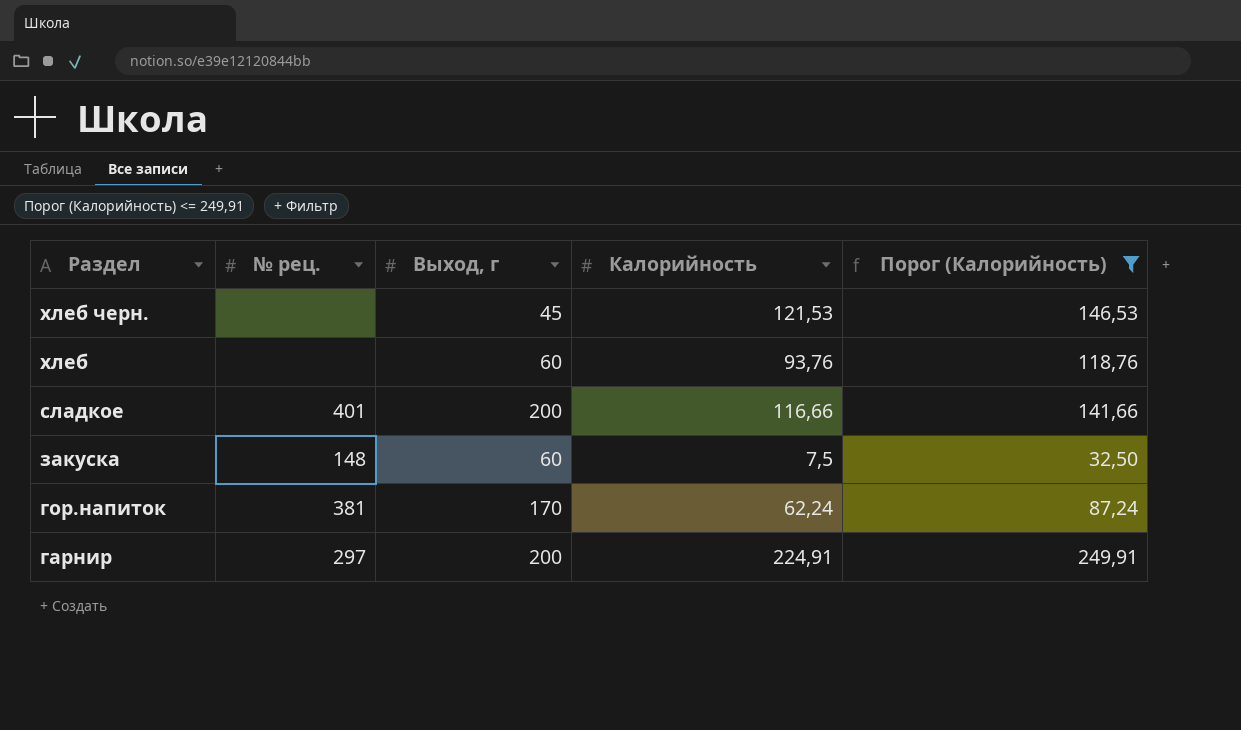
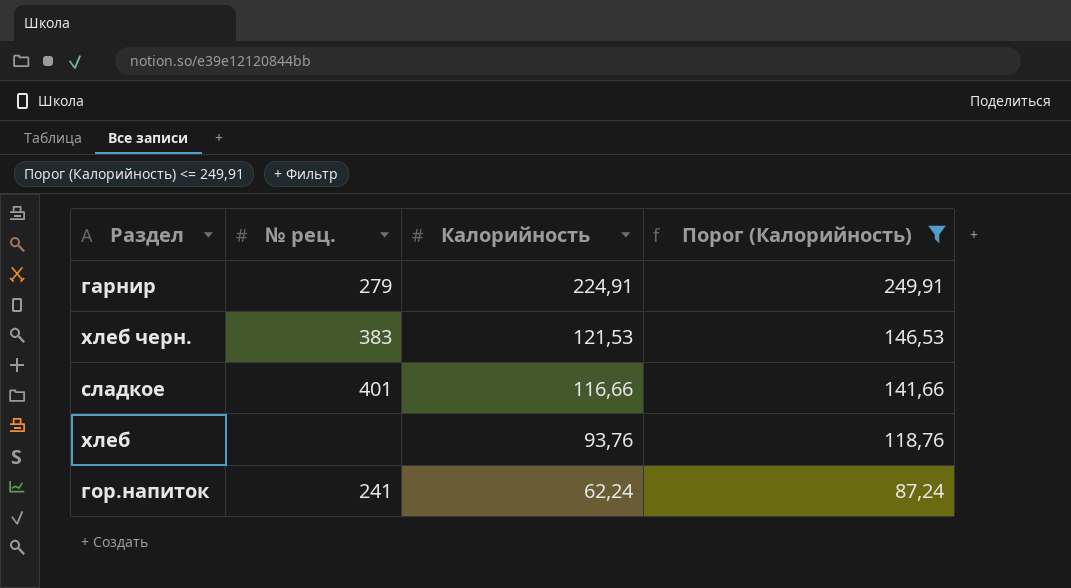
row order: Раздел descending -> Калорийность descending
column Выход, г | position: 3 -> none
row закуска: 148 | 60 | 7,5 | 32,50 -> none
гарнир | № рец.: 297 -> 279
хлеб черн. | № рец.: none -> 383
гор.напиток | № рец.: 381 -> 241

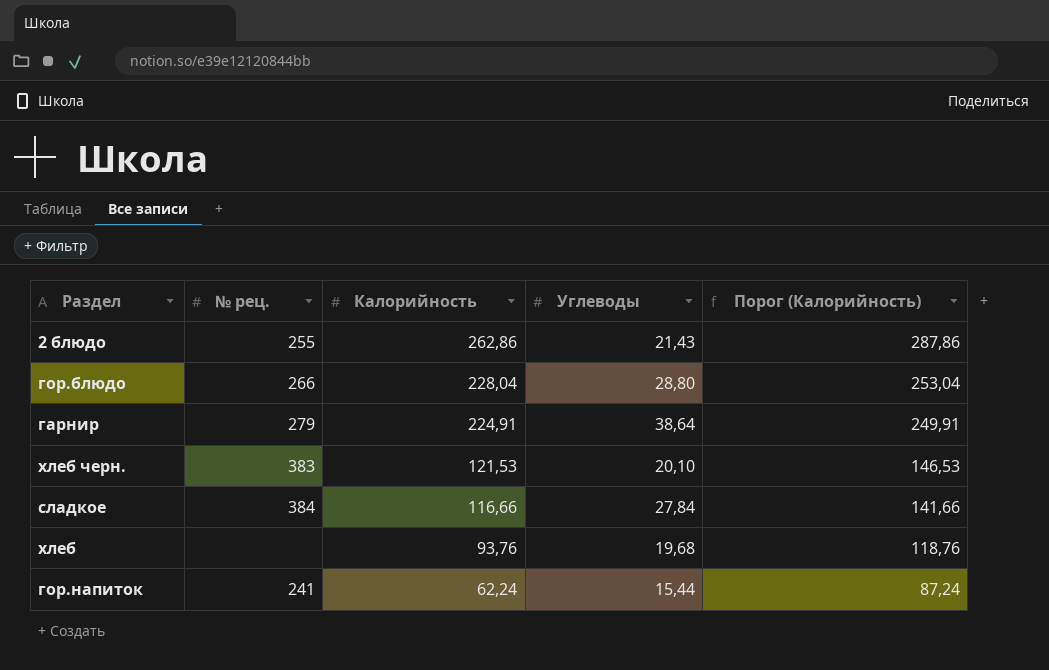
filter: Порог (Калорийность) <= 249,91 -> none
column Углеводы | position: none -> 4
сладкое | № рец.: 401 -> 384

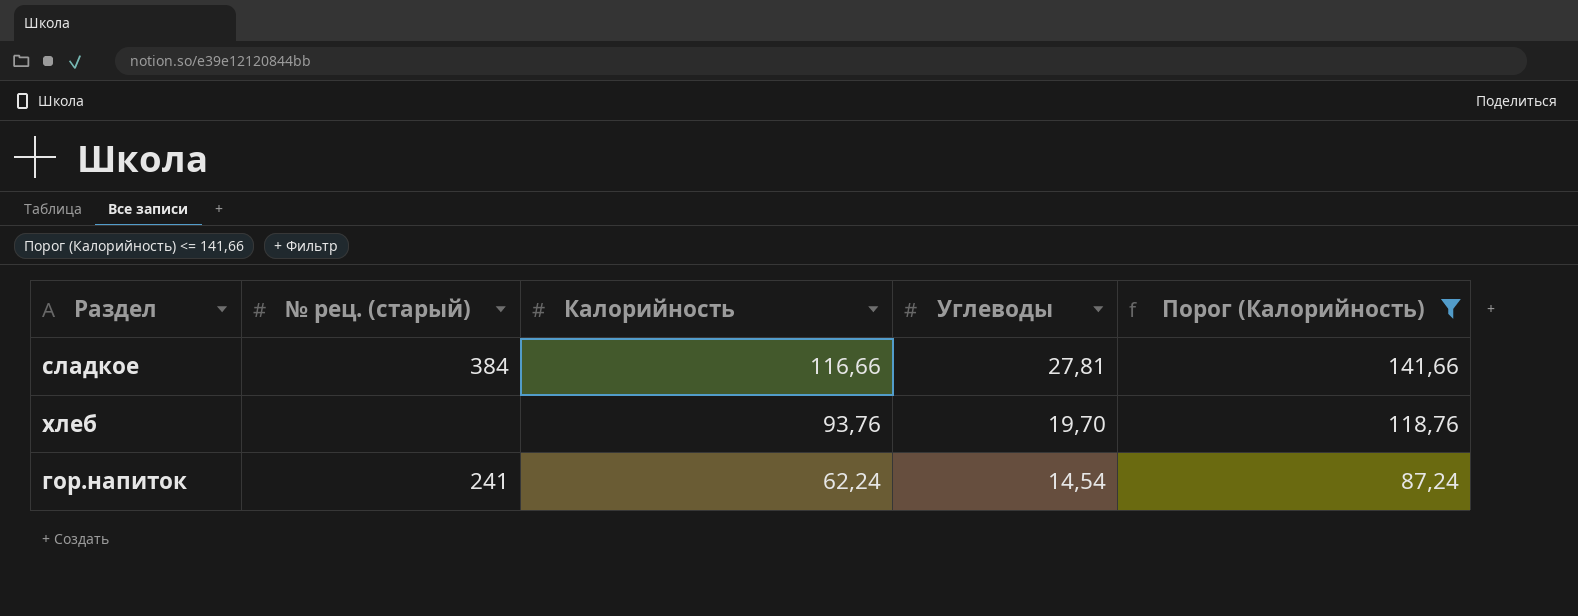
filter: none -> Порог (Калорийность) <= 141,66
column name: № рец. -> № рец. (старый)
сладкое | Углеводы: 27,84 -> 27,81
хлеб | Углеводы: 19,68 -> 19,70
гор.напиток | Углеводы: 15,44 -> 14,54

